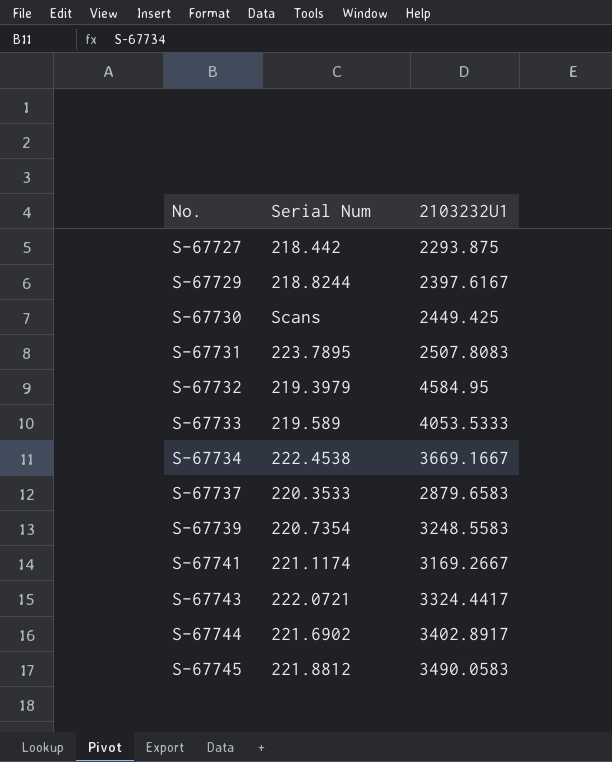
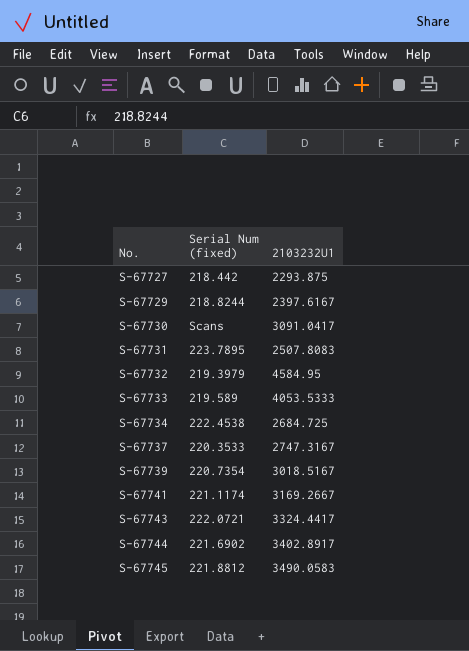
column name: Serial Num -> Serial Num (fixed)
S-67730 | 2103232U1: 2449.425 -> 3091.0417
S-67734 | 2103232U1: 3669.1667 -> 2684.725
S-67737 | 2103232U1: 2879.6583 -> 2747.3167
S-67739 | 2103232U1: 3248.5583 -> 3018.5167

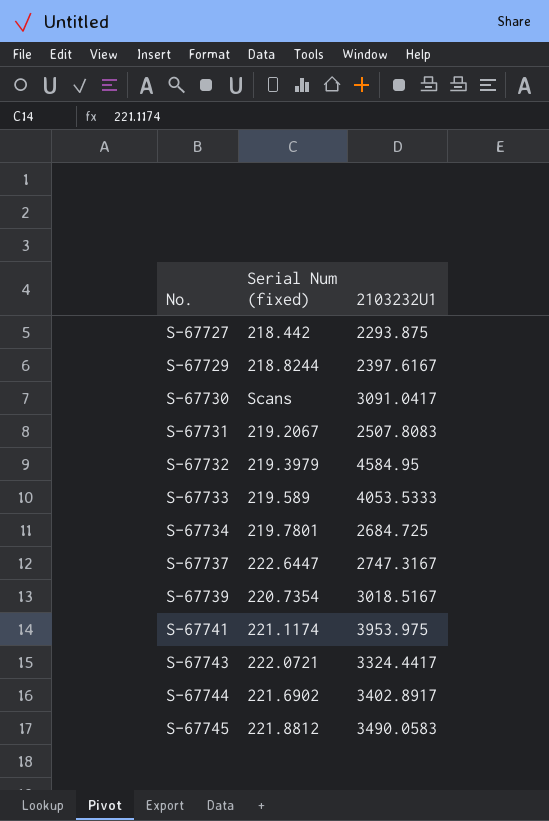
S-67731 | Serial Num (fixed): 223.7895 -> 219.2067
S-67734 | Serial Num (fixed): 222.4538 -> 219.7801
S-67737 | Serial Num (fixed): 220.3533 -> 222.6447
S-67741 | 2103232U1: 3169.2667 -> 3953.975

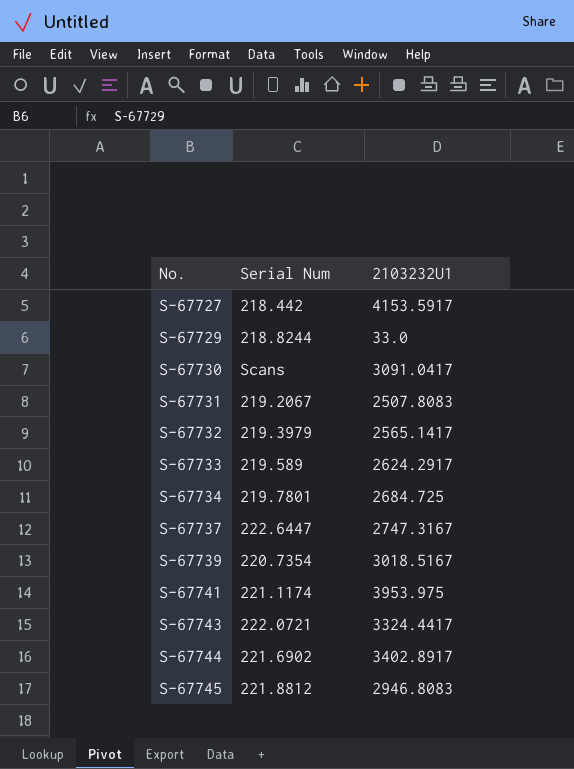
column name: Serial Num (fixed) -> Serial Num
S-67727 | 2103232U1: 2293.875 -> 4153.5917
S-67729 | 2103232U1: 2397.6167 -> 33.0
S-67732 | 2103232U1: 4584.95 -> 2565.1417
S-67733 | 2103232U1: 4053.5333 -> 2624.2917
S-67745 | 2103232U1: 3490.0583 -> 2946.8083

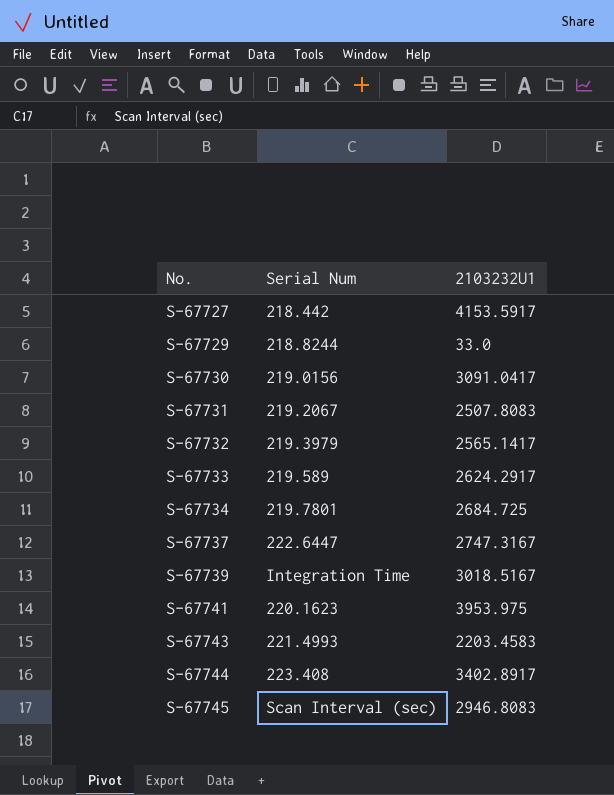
S-67730 | Serial Num: Scans -> 219.0156
S-67739 | Serial Num: 220.7354 -> Integration Time
S-67741 | Serial Num: 221.1174 -> 220.1623
S-67743 | Serial Num: 222.0721 -> 221.4993
S-67743 | 2103232U1: 3324.4417 -> 2203.4583
S-67744 | Serial Num: 221.6902 -> 223.408
S-67745 | Serial Num: 221.8812 -> Scan Interval (sec)

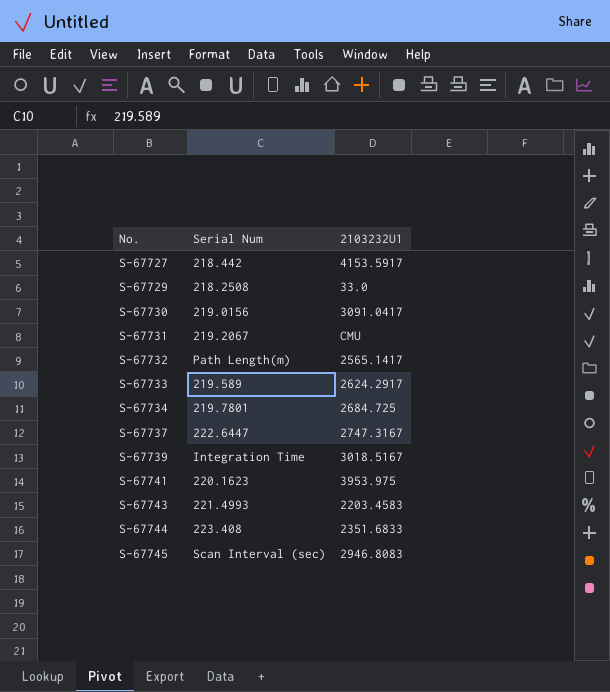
S-67729 | Serial Num: 218.8244 -> 218.2508
S-67731 | 2103232U1: 2507.8083 -> CMU
S-67732 | Serial Num: 219.3979 -> Path Length(m)
S-67744 | 2103232U1: 3402.8917 -> 2351.6833

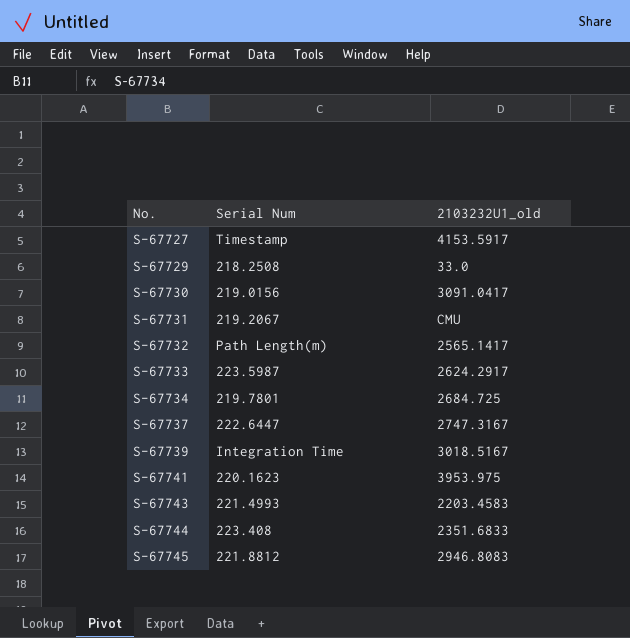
column name: 2103232U1 -> 2103232U1_old
S-67727 | Serial Num: 218.442 -> Timestamp
S-67733 | Serial Num: 219.589 -> 223.5987
S-67745 | Serial Num: Scan Interval (sec) -> 221.8812

